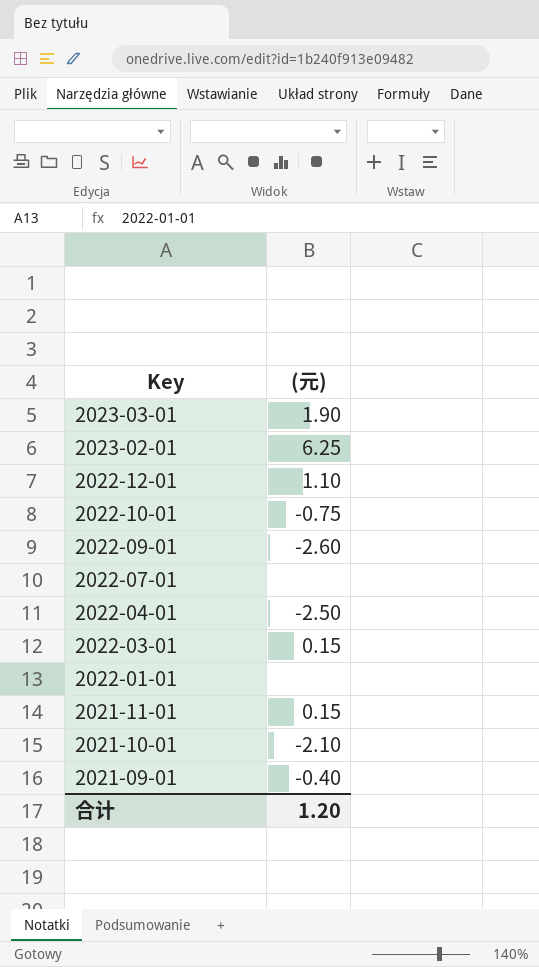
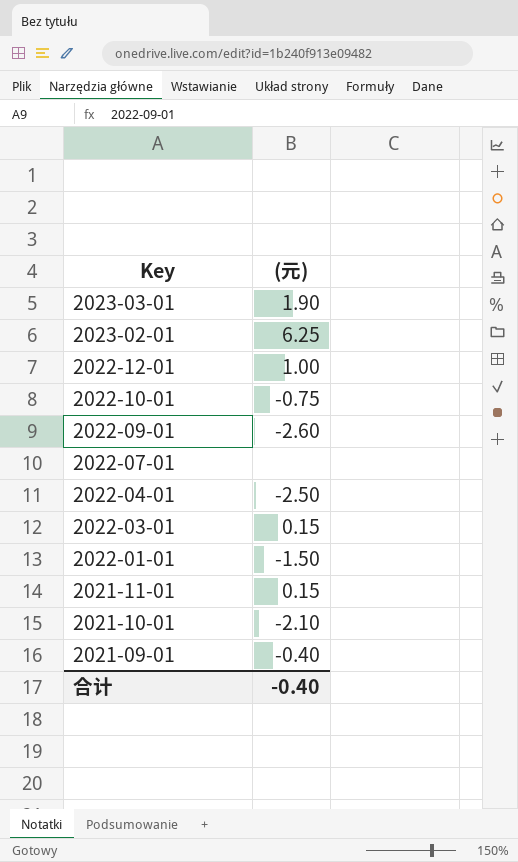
2022-12-01 | (元): 1.10 -> 1.00
2022-01-01 | (元): none -> -1.50
合计 | (元): 1.20 -> -0.40

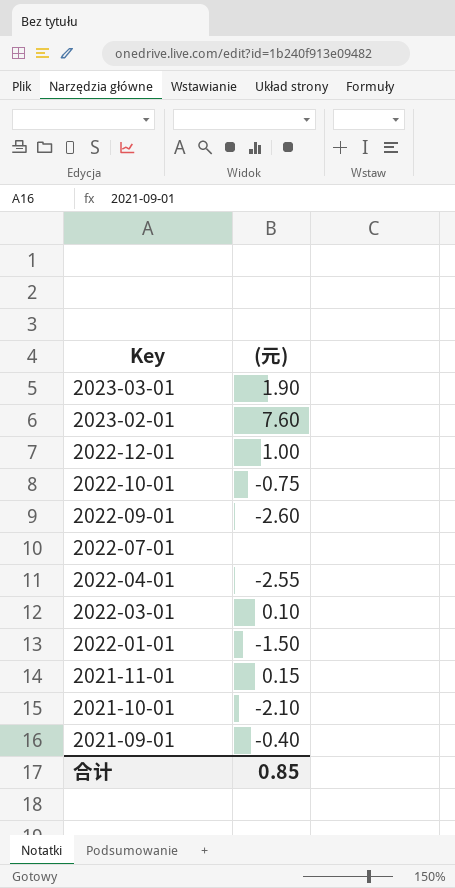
2023-02-01 | (元): 6.25 -> 7.60
2022-04-01 | (元): -2.50 -> -2.55
2022-03-01 | (元): 0.15 -> 0.10
合计 | (元): -0.40 -> 0.85

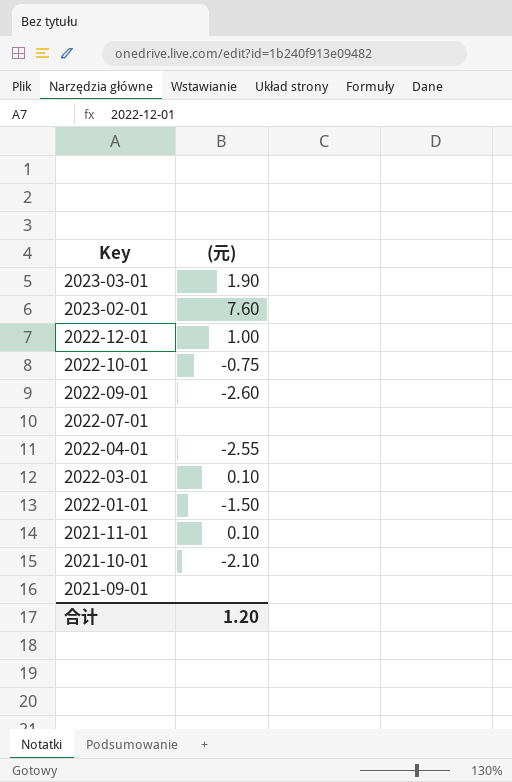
2021-11-01 | (元): 0.15 -> 0.10
2021-09-01 | (元): -0.40 -> none
合计 | (元): 0.85 -> 1.20

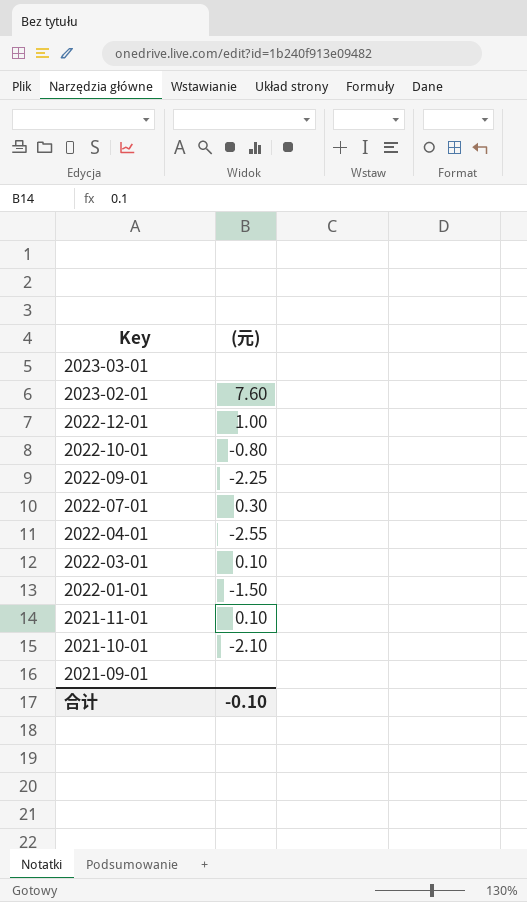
2023-03-01 | (元): 1.90 -> none
2022-10-01 | (元): -0.75 -> -0.80
2022-09-01 | (元): -2.60 -> -2.25
2022-07-01 | (元): none -> 0.30
合计 | (元): 1.20 -> -0.10

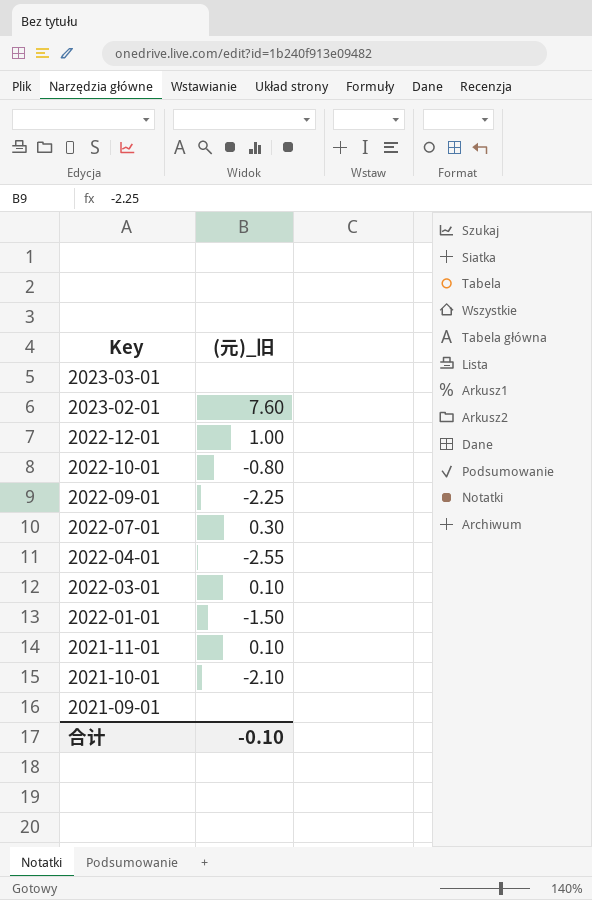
column name: (元) -> (元)_旧

